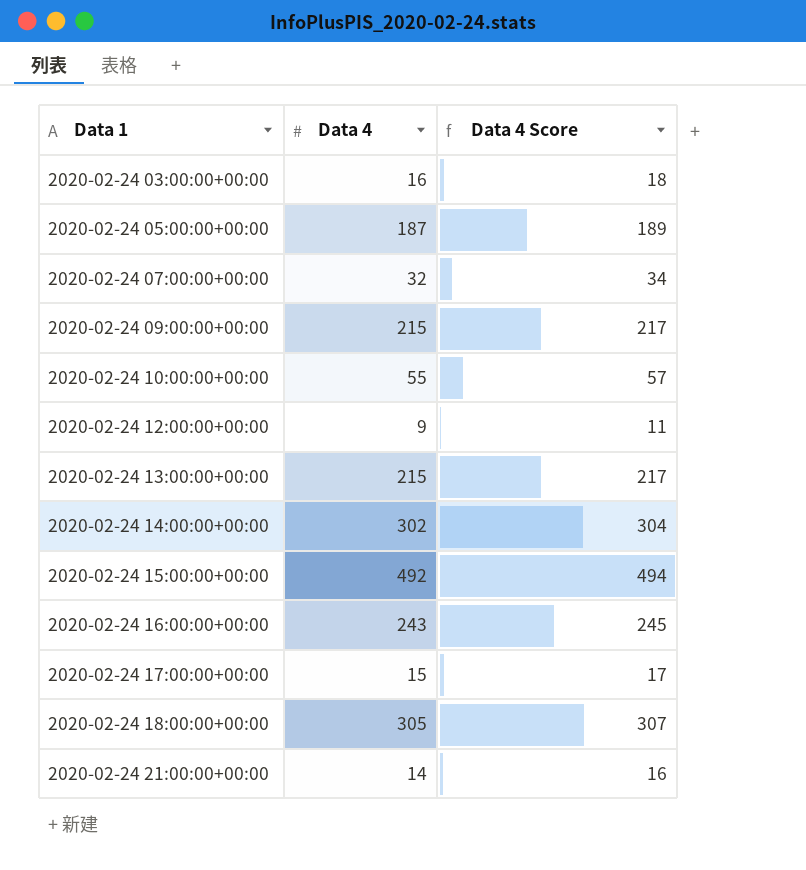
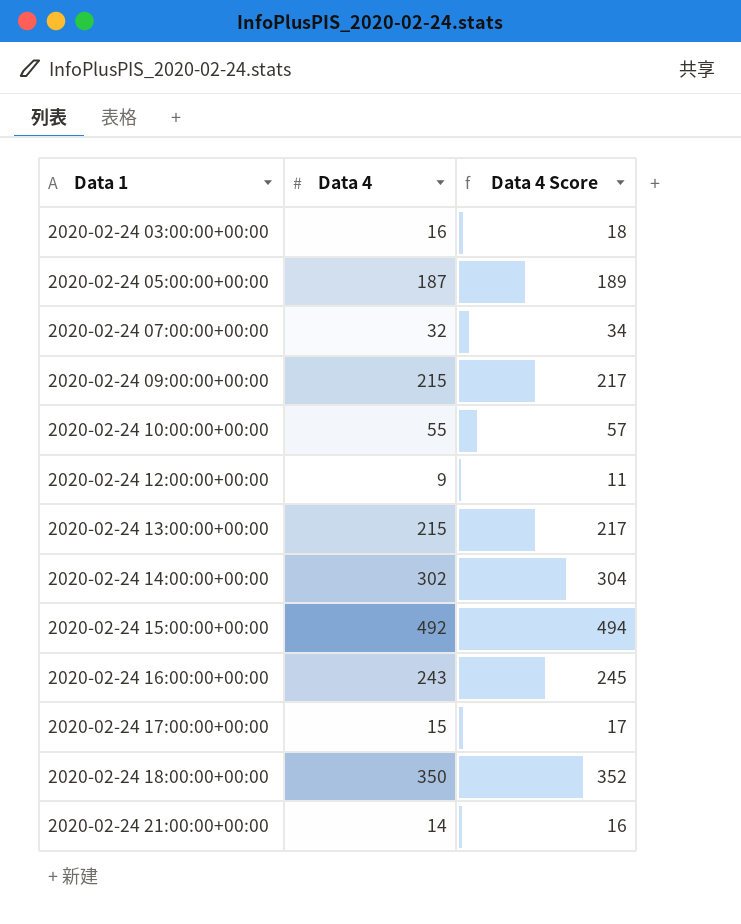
2020-02-24 18:00:00+00:00 | Data 4: 305 -> 350
2020-02-24 18:00:00+00:00 | Data 4 Score: 307 -> 352

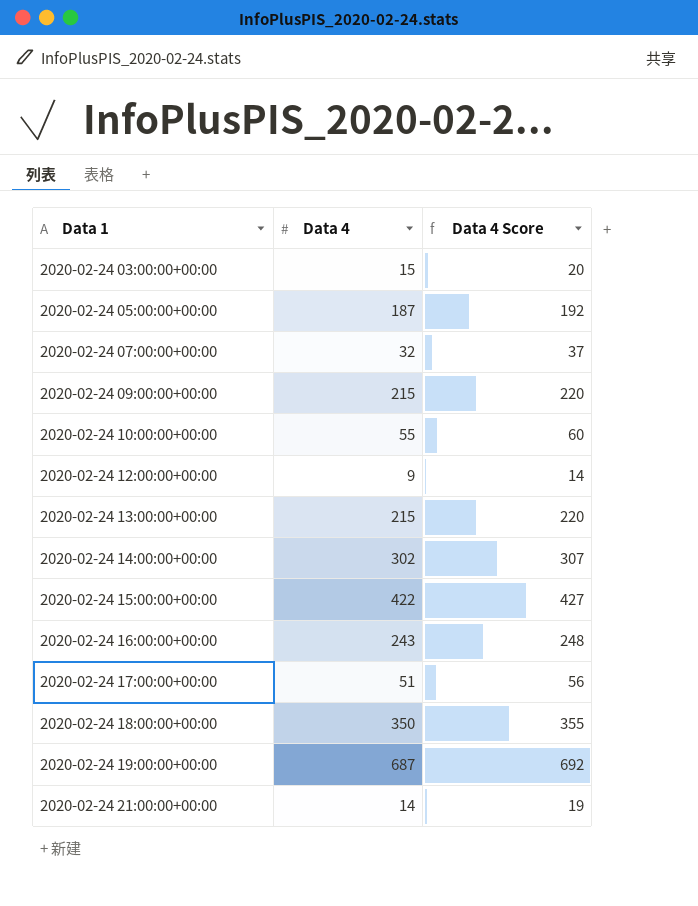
column Data 4 Score | formula: [Data 4] + 2 -> [Data 4] + 5
2020-02-24 03:00:00+00:00 | Data 4: 16 -> 15
2020-02-24 15:00:00+00:00 | Data 4: 492 -> 422
2020-02-24 17:00:00+00:00 | Data 4: 15 -> 51
row 2020-02-24 19:00:00+00:00: none -> 687 | 692

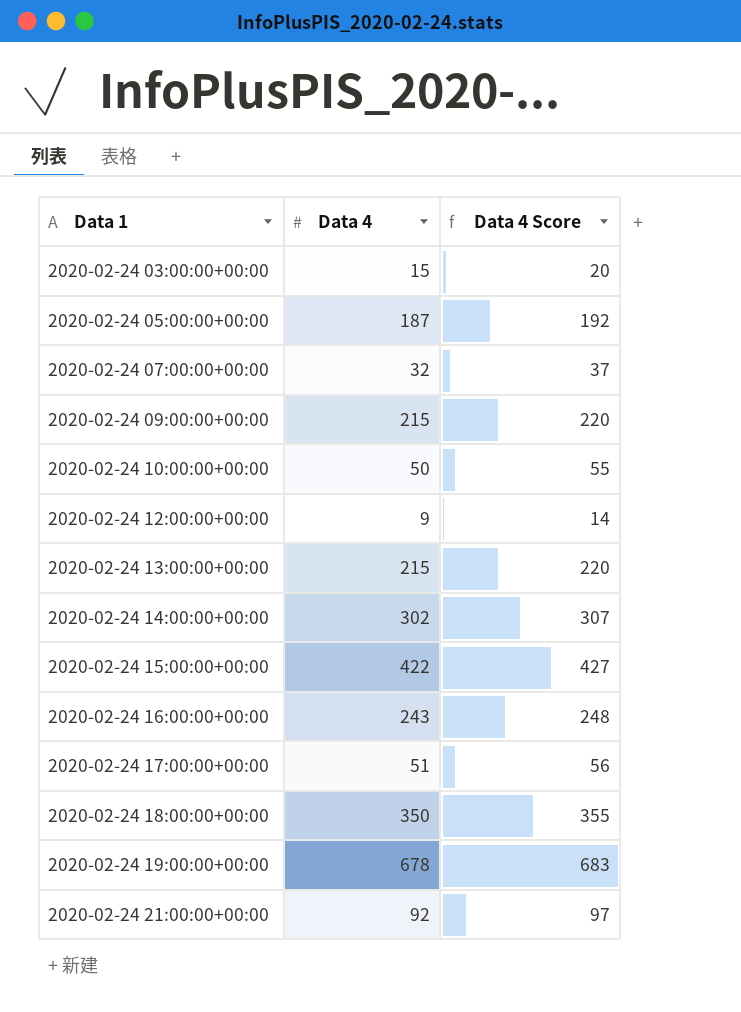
2020-02-24 10:00:00+00:00 | Data 4: 55 -> 50
2020-02-24 10:00:00+00:00 | Data 4 Score: 60 -> 55
2020-02-24 19:00:00+00:00 | Data 4: 687 -> 678
2020-02-24 19:00:00+00:00 | Data 4 Score: 692 -> 683
2020-02-24 21:00:00+00:00 | Data 4: 14 -> 92
2020-02-24 21:00:00+00:00 | Data 4 Score: 19 -> 97

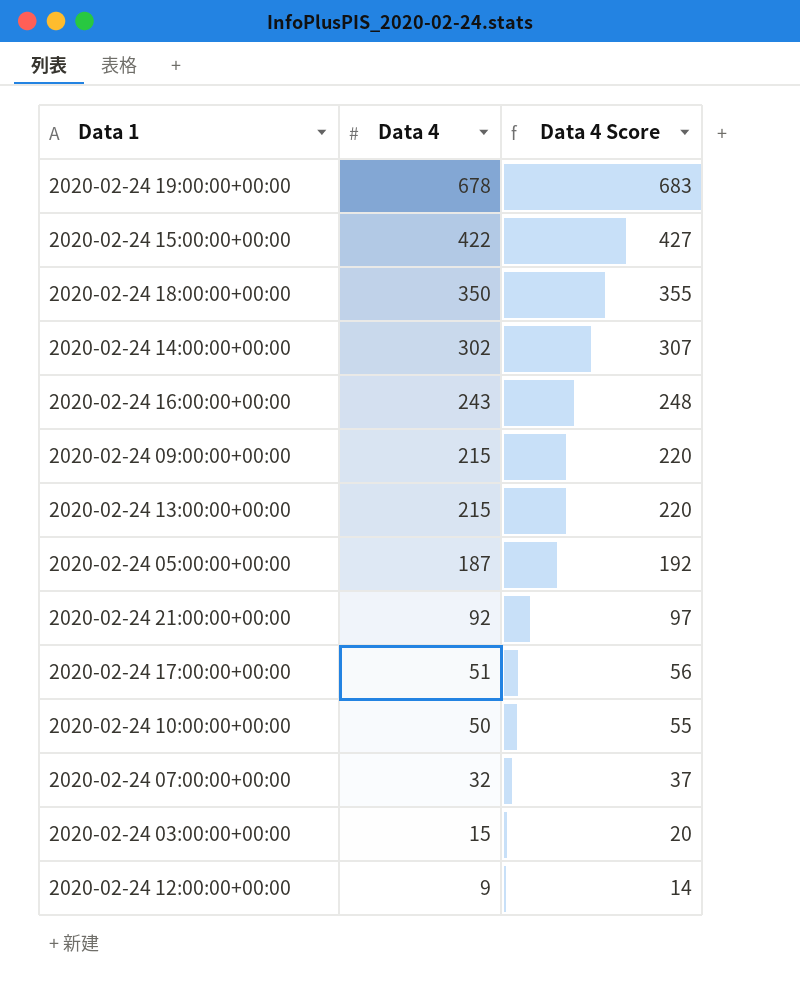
row order: Data 1 ascending -> Data 4 descending

